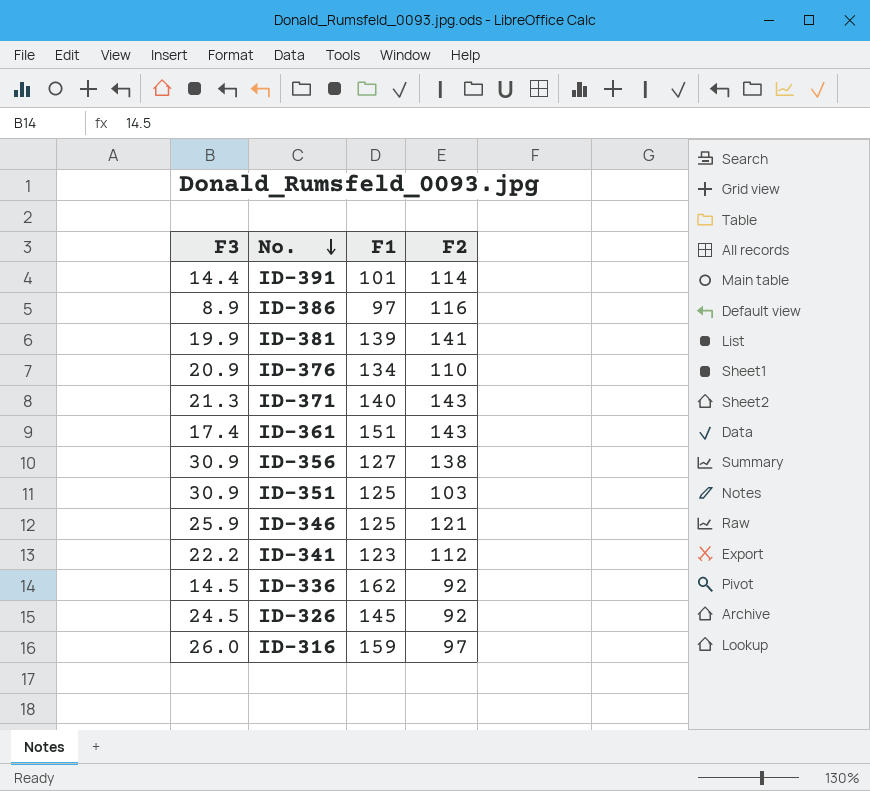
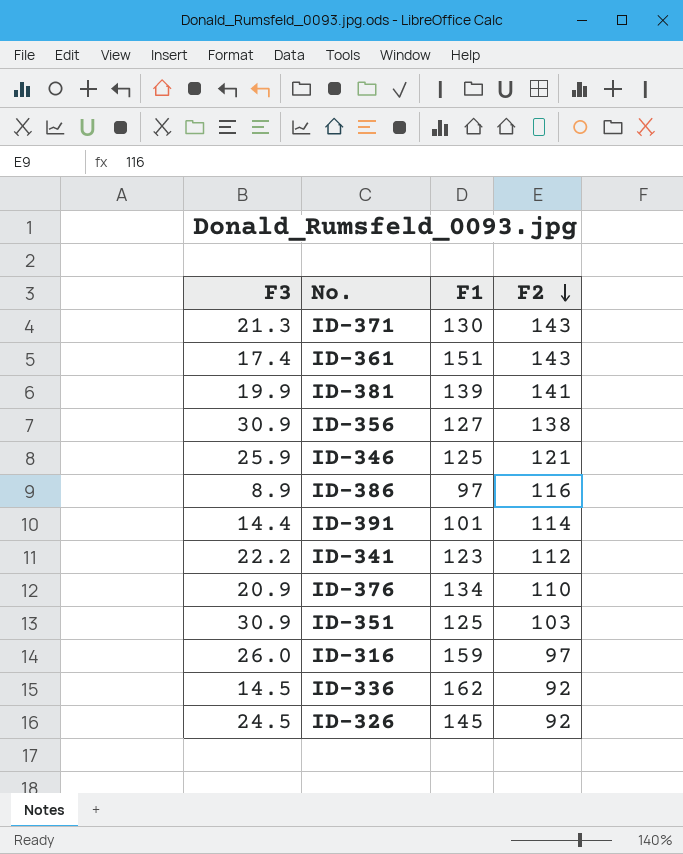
row order: No. descending -> F2 descending
ID-371 | F1: 140 -> 130

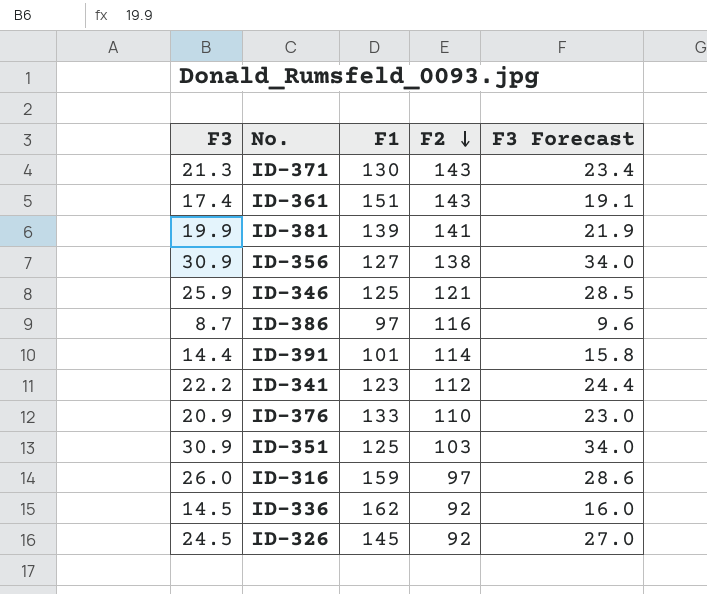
column F3 Forecast | formula: none -> [F3] * 1.1
ID-386 | F3: 8.9 -> 8.7
ID-376 | F1: 134 -> 133

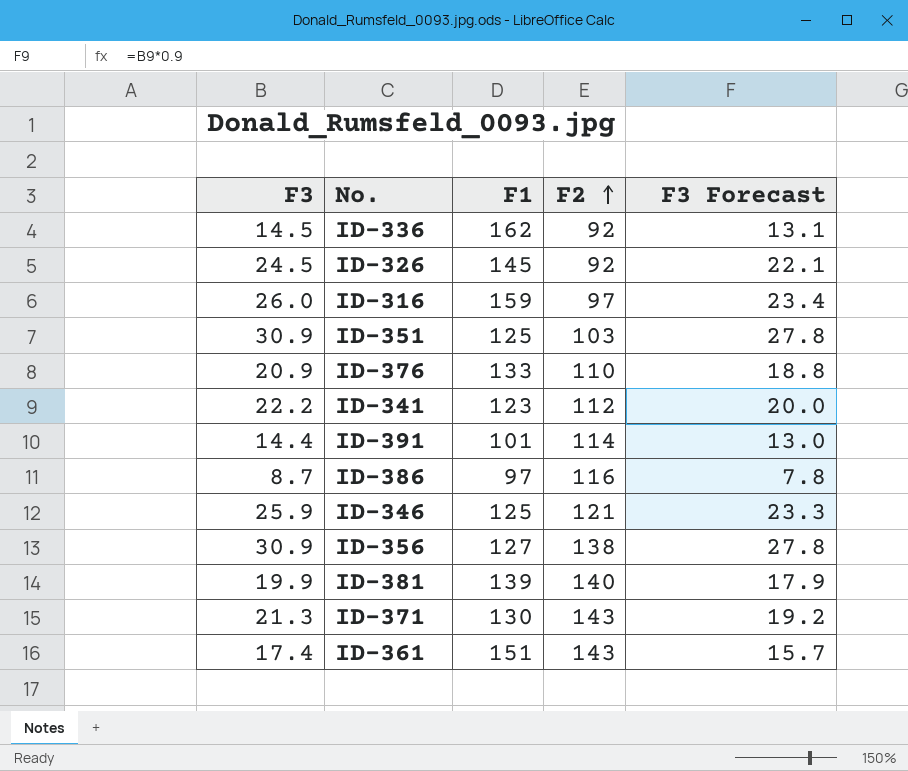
row order: F2 descending -> F2 ascending
column F3 Forecast | formula: [F3] * 1.1 -> [F3] * 0.9
ID-381 | F2: 141 -> 140

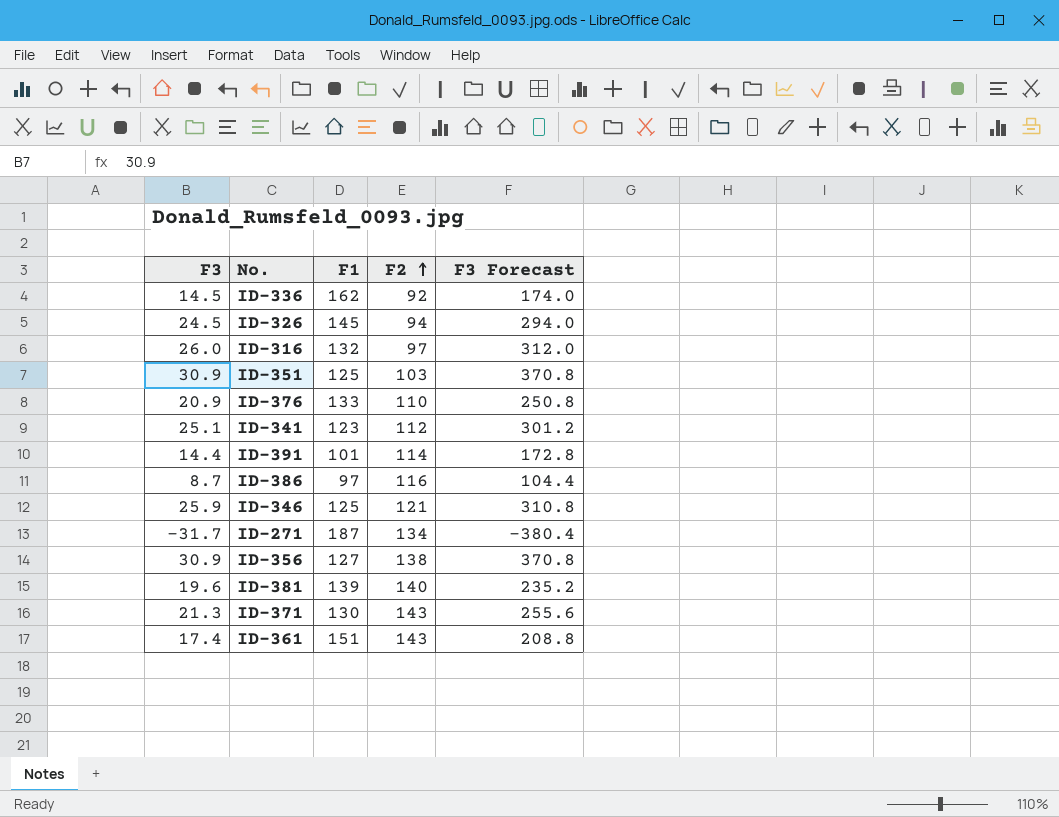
column F3 Forecast | formula: [F3] * 0.9 -> [F3] * 12
ID-326 | F2: 92 -> 94
ID-316 | F1: 159 -> 132
ID-341 | F3: 22.2 -> 25.1
row ID-271: none -> -31.7 | 187 | 134 | -380.4
ID-381 | F3: 19.9 -> 19.6

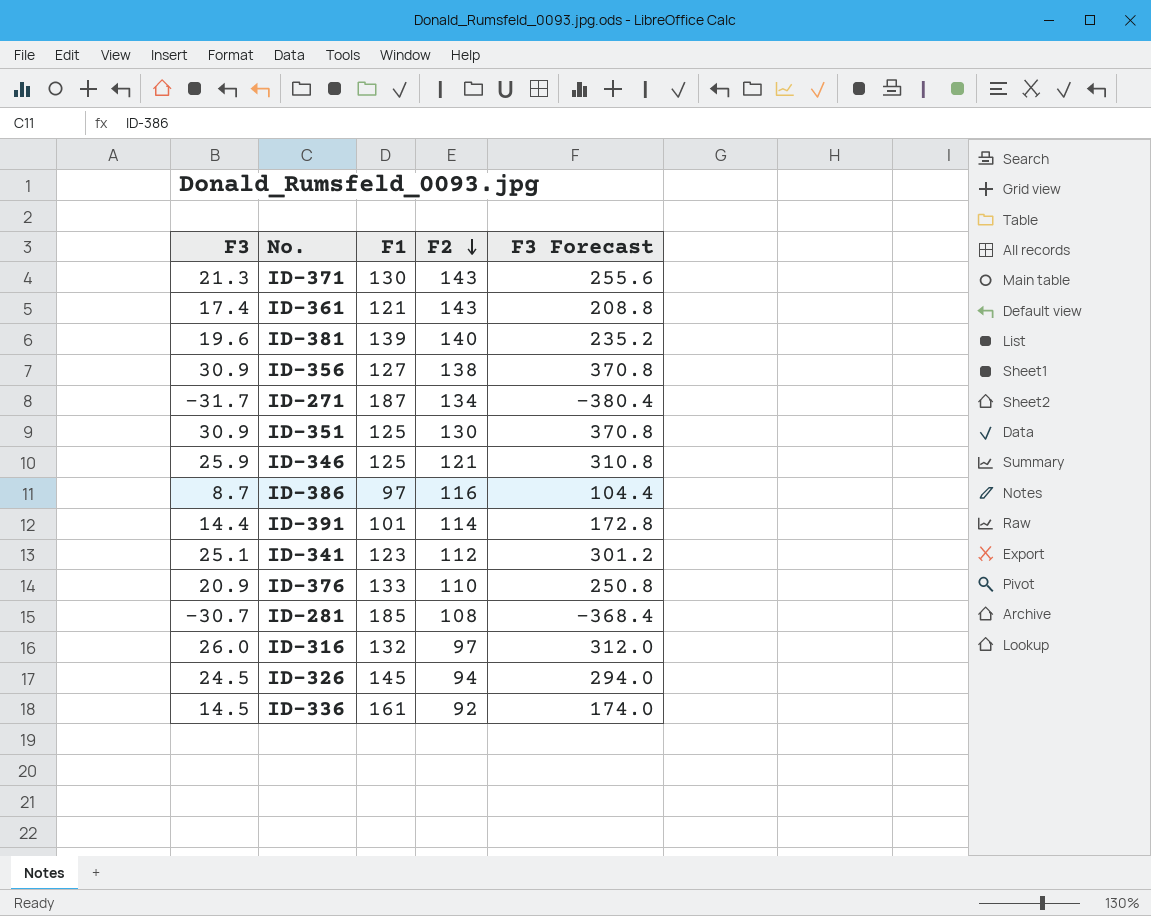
row order: F2 ascending -> F2 descending
ID-361 | F1: 151 -> 121
ID-351 | F2: 103 -> 130
row ID-281: none -> -30.7 | 185 | 108 | -368.4
ID-336 | F1: 162 -> 161

